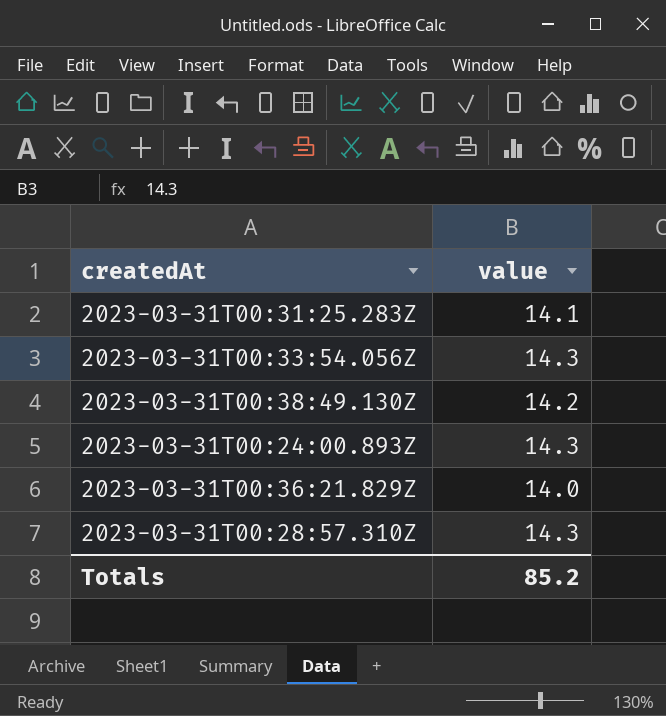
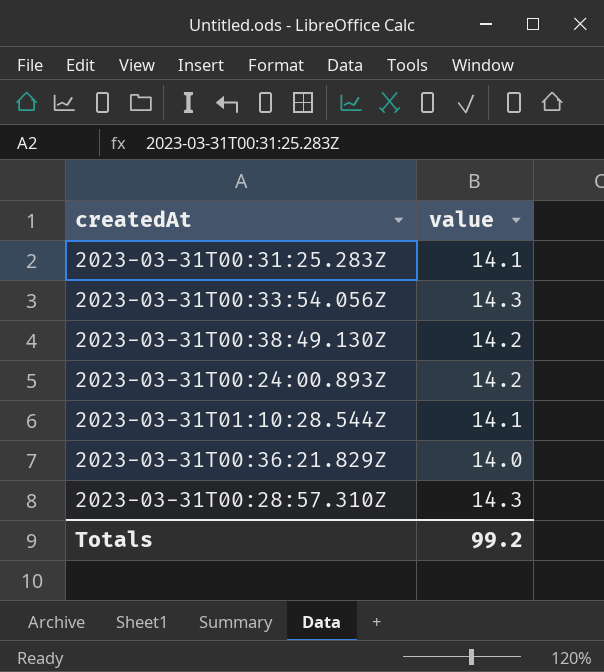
2023-03-31T00:24:00.893Z | value: 14.3 -> 14.2
row 2023-03-31T01:10:28.544Z: none -> 14.1
Totals | value: 85.2 -> 99.2

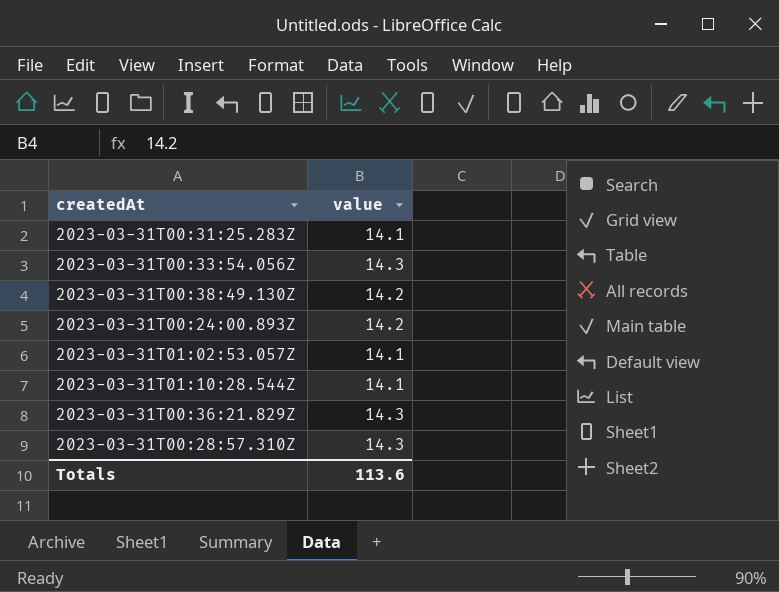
row 2023-03-31T01:02:53.057Z: none -> 14.1
2023-03-31T00:36:21.829Z | value: 14.0 -> 14.3
Totals | value: 99.2 -> 113.6

